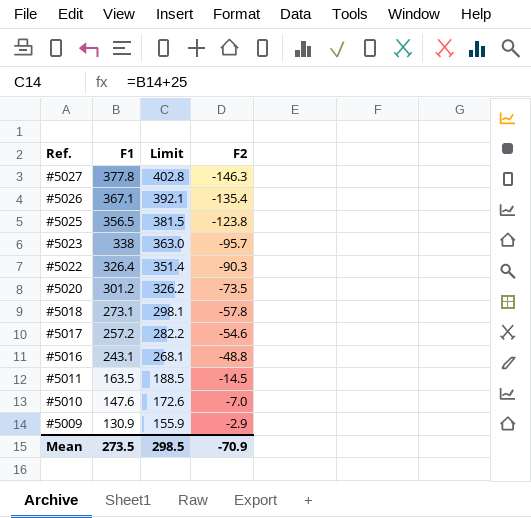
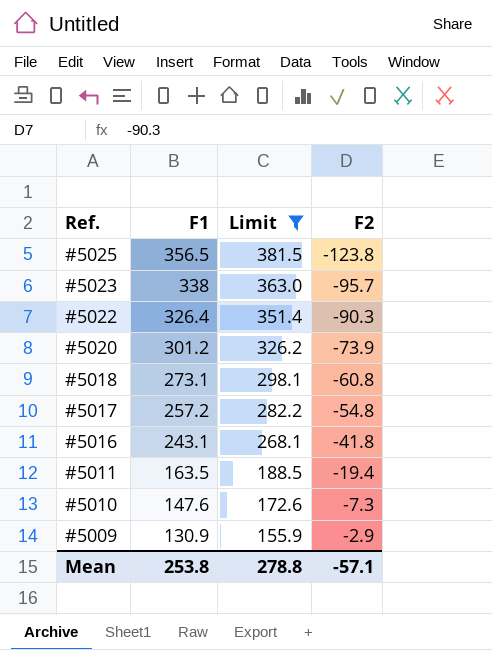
filter: none -> Limit <= 381.5
#5020 | F2: -73.5 -> -73.9
#5018 | F2: -57.8 -> -60.8
#5017 | F2: -54.6 -> -54.8
#5016 | F2: -48.8 -> -41.8
#5011 | F2: -14.5 -> -19.4
#5010 | F2: -7.0 -> -7.3
Mean | F1: 273.5 -> 253.8
Mean | Limit: 298.5 -> 278.8
Mean | F2: -70.9 -> -57.1

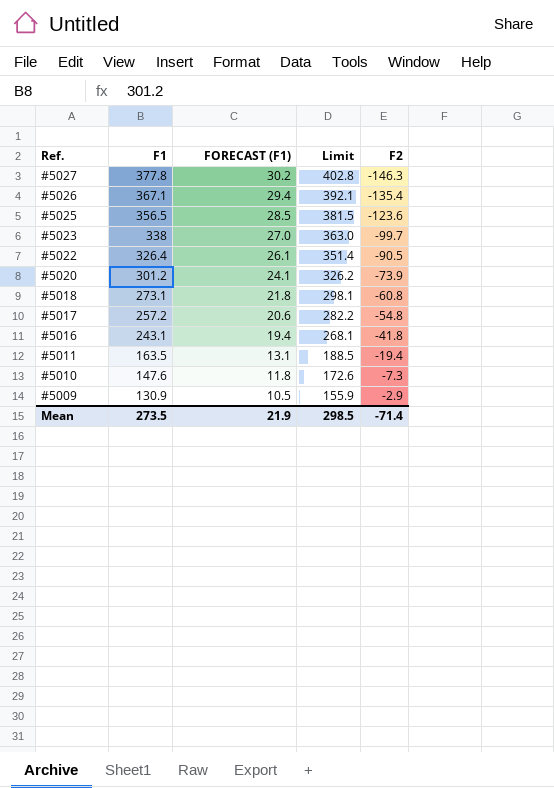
filter: Limit <= 381.5 -> none
column FORECAST (F1) | formula: none -> [F1] * 0.08
#5025 | F2: -123.8 -> -123.6
#5023 | F2: -95.7 -> -99.7
#5022 | F2: -90.3 -> -90.5
Mean | F1: 253.8 -> 273.5
Mean | Limit: 278.8 -> 298.5
Mean | F2: -57.1 -> -71.4

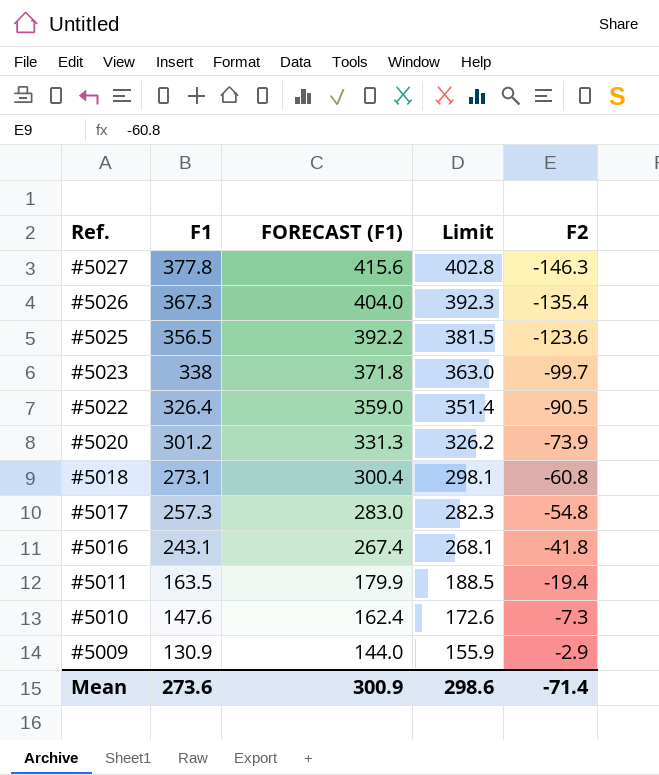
column FORECAST (F1) | formula: [F1] * 0.08 -> [F1] * 1.1
#5026 | F1: 367.1 -> 367.3
#5026 | Limit: 392.1 -> 392.3
#5017 | F1: 257.2 -> 257.3
#5017 | Limit: 282.2 -> 282.3
Mean | F1: 273.5 -> 273.6
Mean | FORECAST (F1): 21.9 -> 300.9
Mean | Limit: 298.5 -> 298.6

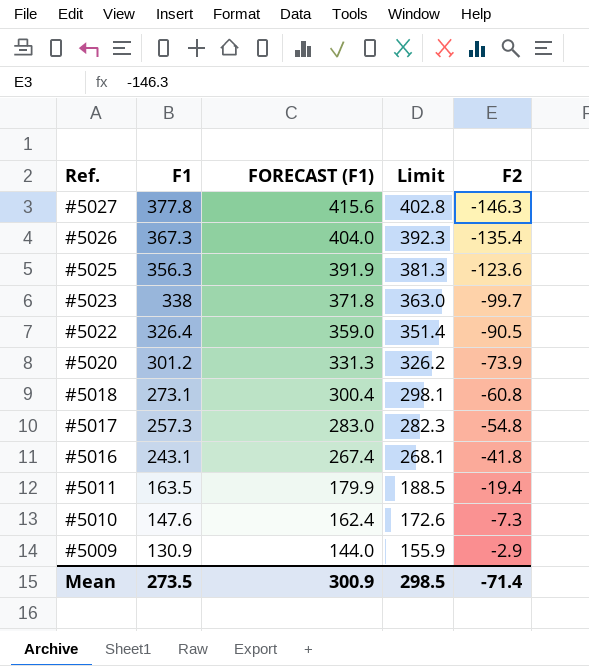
#5025 | F1: 356.5 -> 356.3
#5025 | FORECAST (F1): 392.2 -> 391.9
#5025 | Limit: 381.5 -> 381.3
Mean | F1: 273.6 -> 273.5
Mean | Limit: 298.6 -> 298.5

